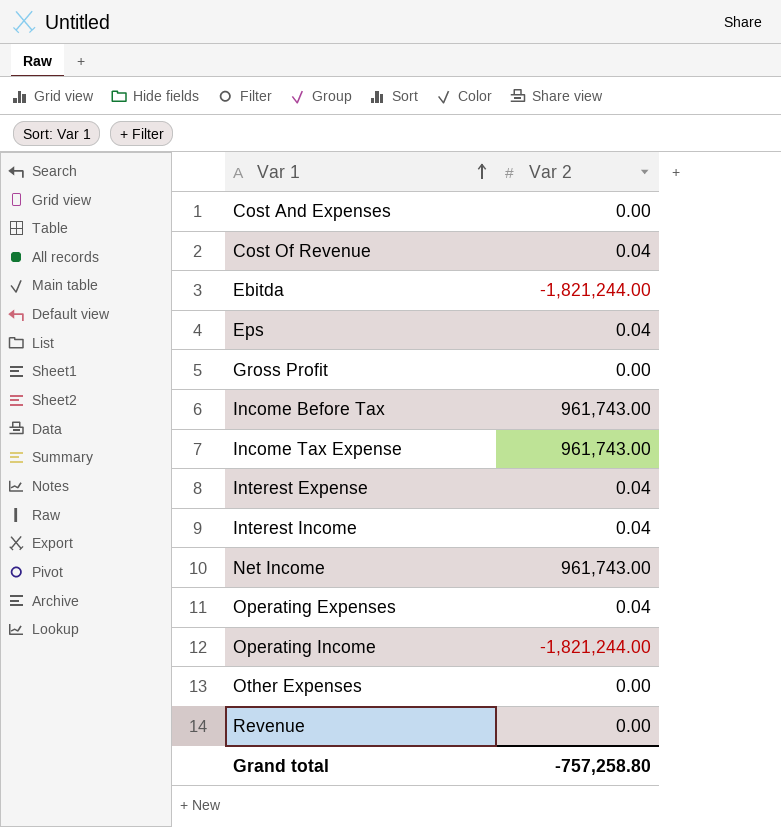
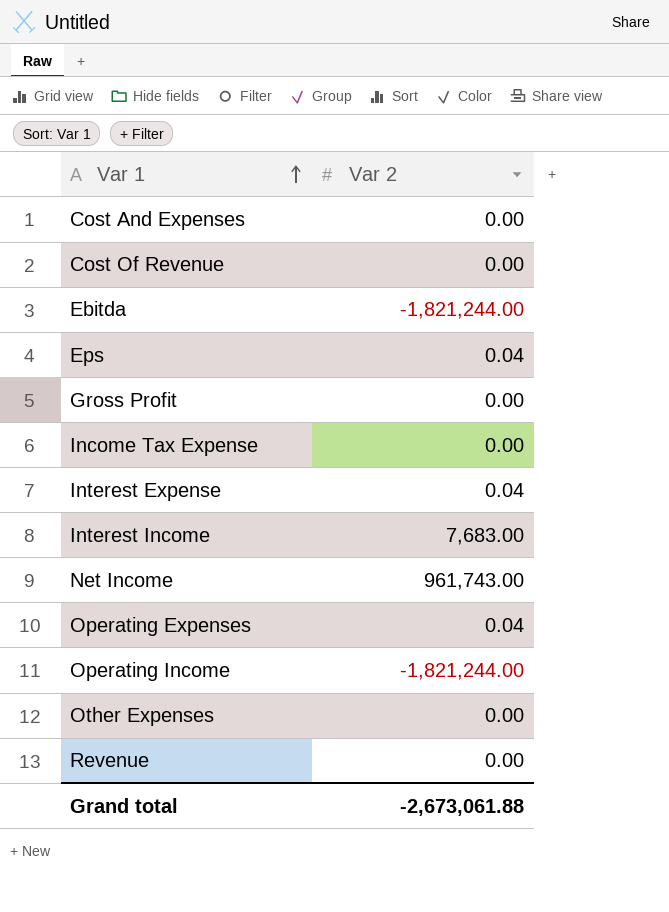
row Income Before Tax: 961,743.00 -> none
Cost Of Revenue | Var 2: 0.04 -> 0.00
Income Tax Expense | Var 2: 961,743.00 -> 0.00
Interest Income | Var 2: 0.04 -> 7,683.00
Grand total | Var 2: -757,258.80 -> -2,673,061.88

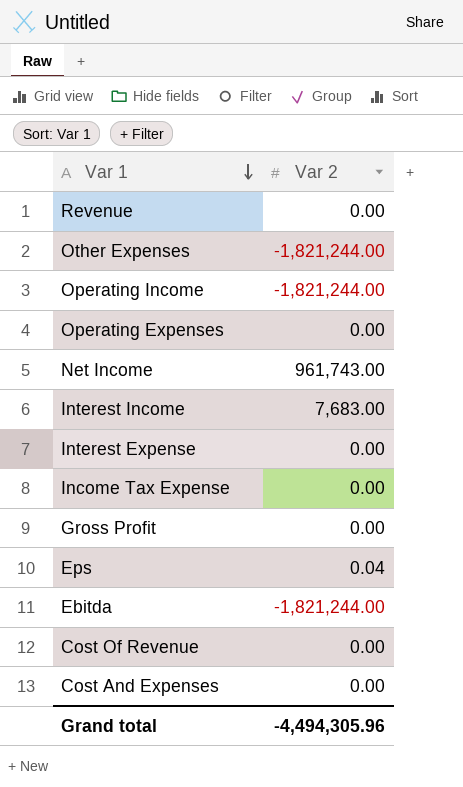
row order: Var 1 ascending -> Var 1 descending
Other Expenses | Var 2: 0.00 -> -1,821,244.00
Operating Expenses | Var 2: 0.04 -> 0.00
Interest Expense | Var 2: 0.04 -> 0.00
Grand total | Var 2: -2,673,061.88 -> -4,494,305.96

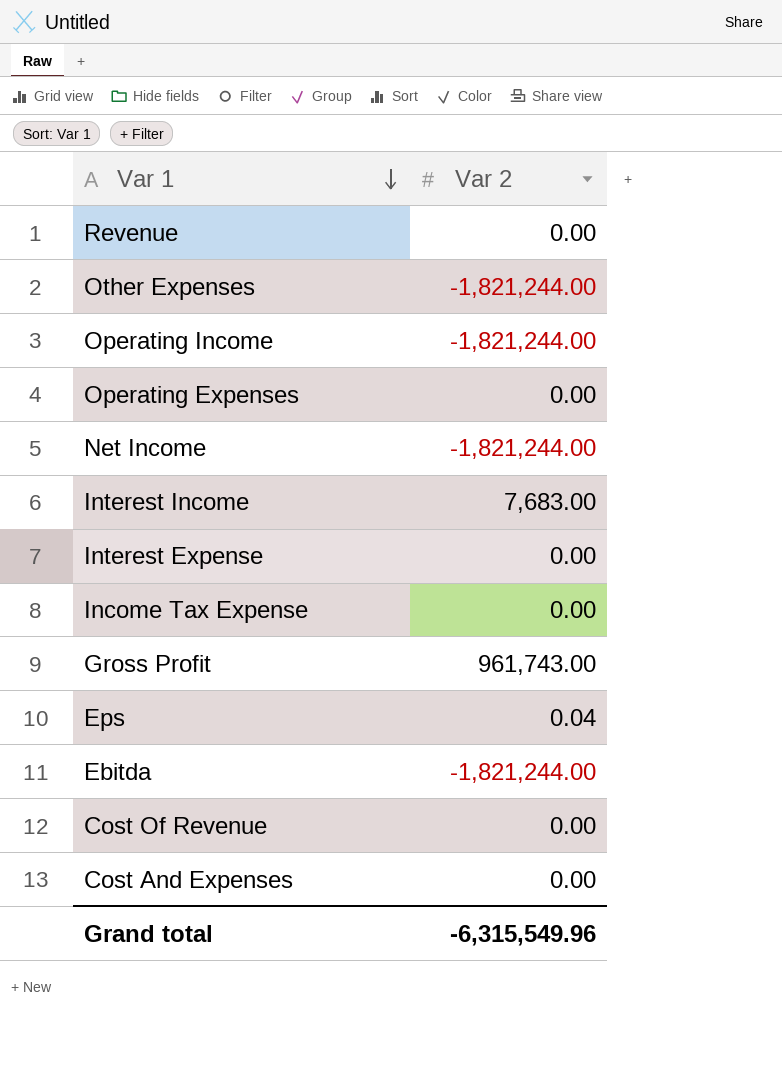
Net Income | Var 2: 961,743.00 -> -1,821,244.00
Gross Profit | Var 2: 0.00 -> 961,743.00
Grand total | Var 2: -4,494,305.96 -> -6,315,549.96

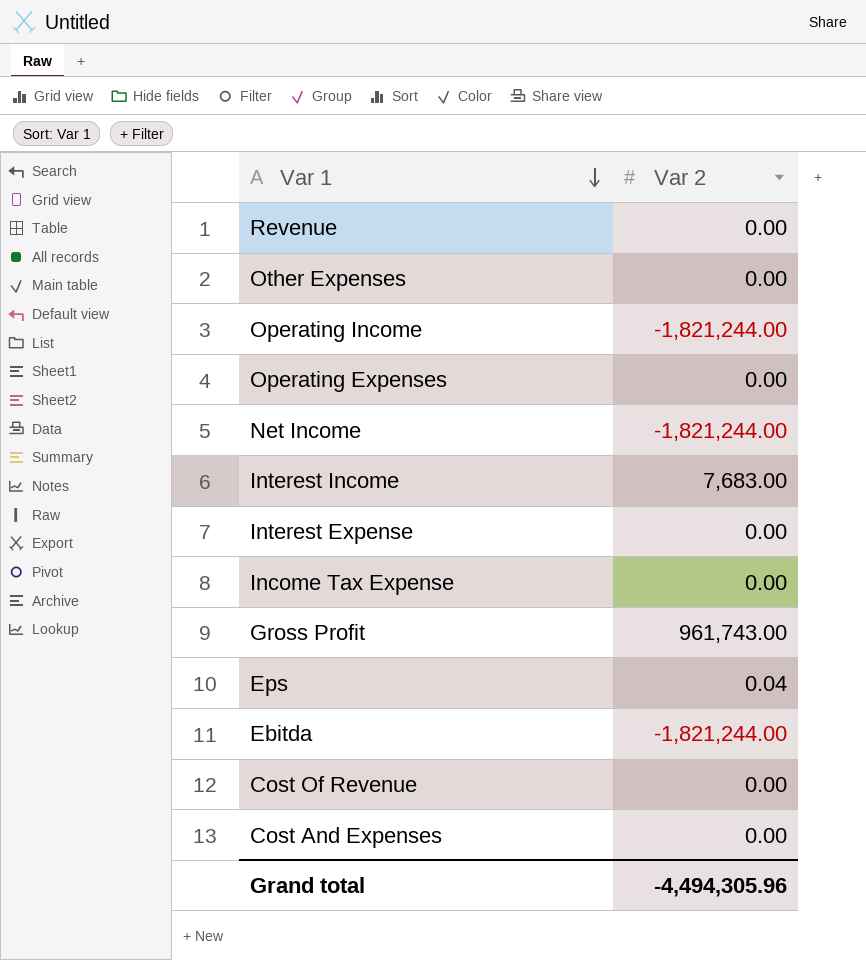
Other Expenses | Var 2: -1,821,244.00 -> 0.00
Grand total | Var 2: -6,315,549.96 -> -4,494,305.96

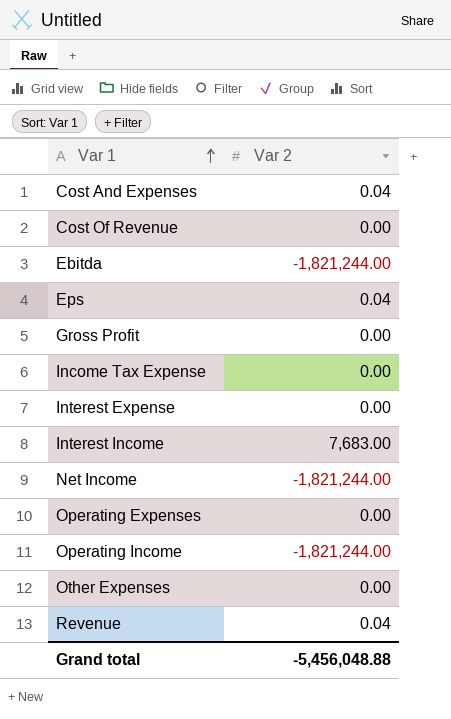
row order: Var 1 descending -> Var 1 ascending
Cost And Expenses | Var 2: 0.00 -> 0.04
Gross Profit | Var 2: 961,743.00 -> 0.00
Revenue | Var 2: 0.00 -> 0.04
Grand total | Var 2: -4,494,305.96 -> -5,456,048.88

